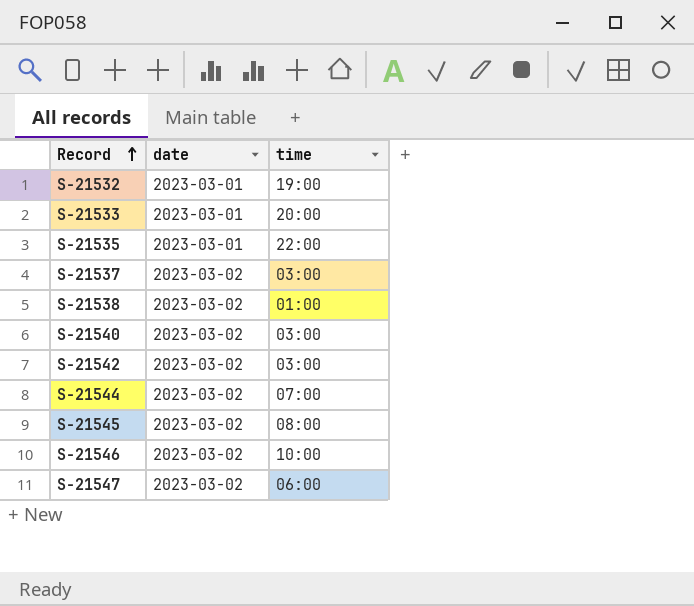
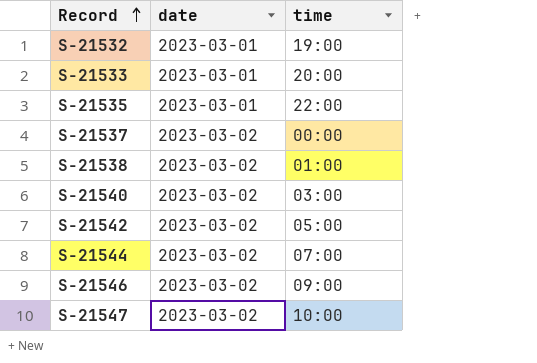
row S-21545: 2023-03-02 | 08:00 -> none
S-21537 | time: 03:00 -> 00:00
S-21542 | time: 03:00 -> 05:00
S-21546 | time: 10:00 -> 09:00
S-21547 | time: 06:00 -> 10:00

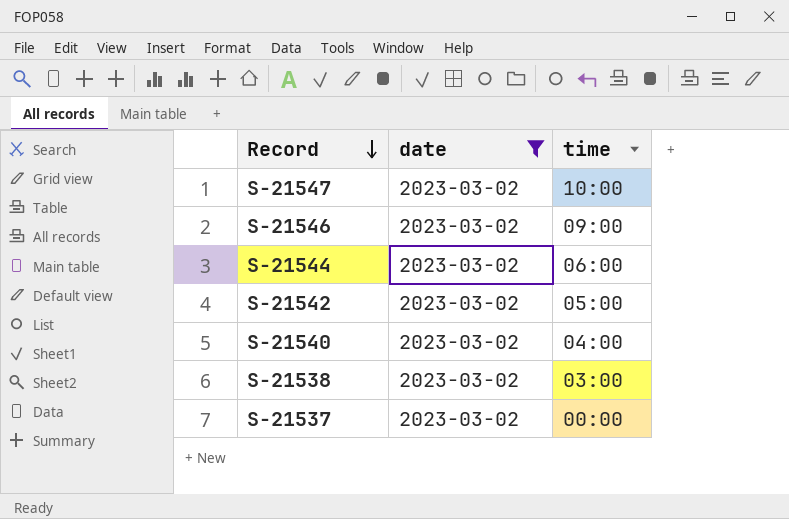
filter: none -> date = 2023-03-02
row order: Record ascending -> Record descending
S-21544 | time: 07:00 -> 06:00
S-21540 | time: 03:00 -> 04:00
S-21538 | time: 01:00 -> 03:00

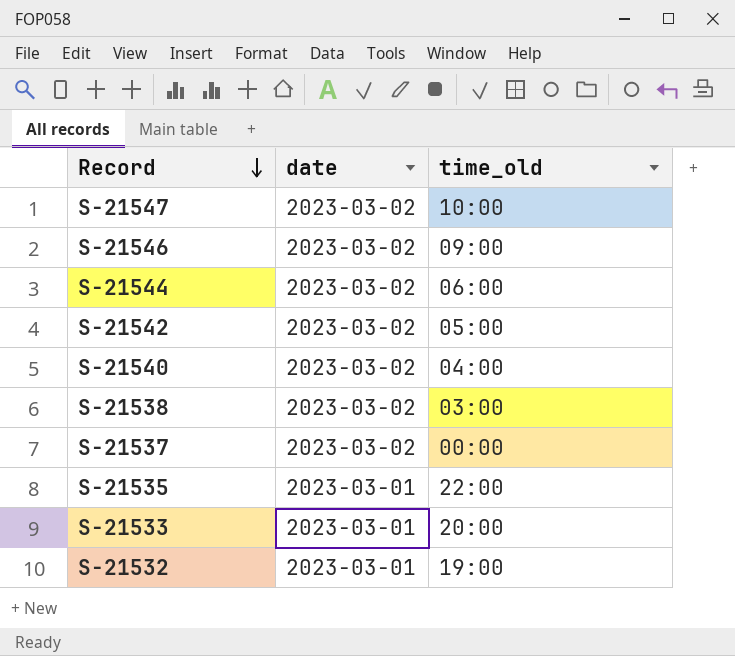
filter: date = 2023-03-02 -> none
column name: time -> time_old

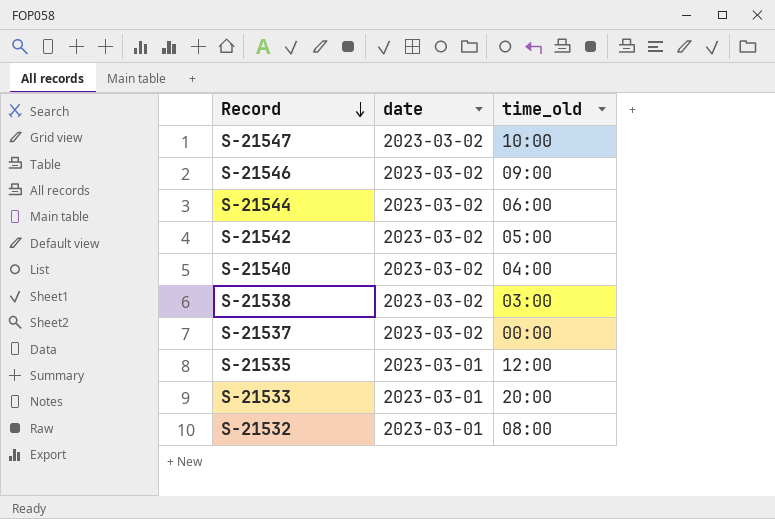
S-21535 | time_old: 22:00 -> 12:00
S-21532 | time_old: 19:00 -> 08:00

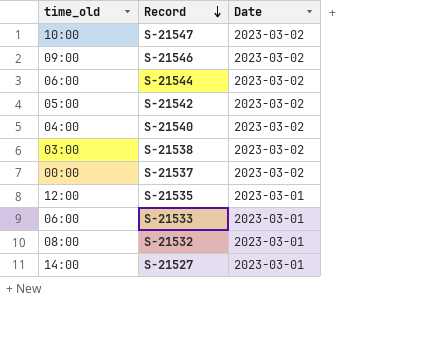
column time_old | position: 3 -> 1
column name: date -> Date
S-21533 | time_old: 20:00 -> 06:00
row S-21527: none -> 14:00 | 2023-03-01

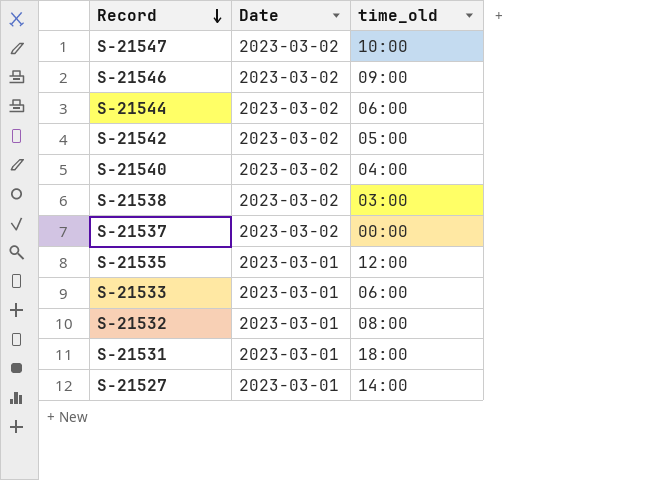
column time_old | position: 1 -> 3
row S-21531: none -> 2023-03-01 | 18:00

